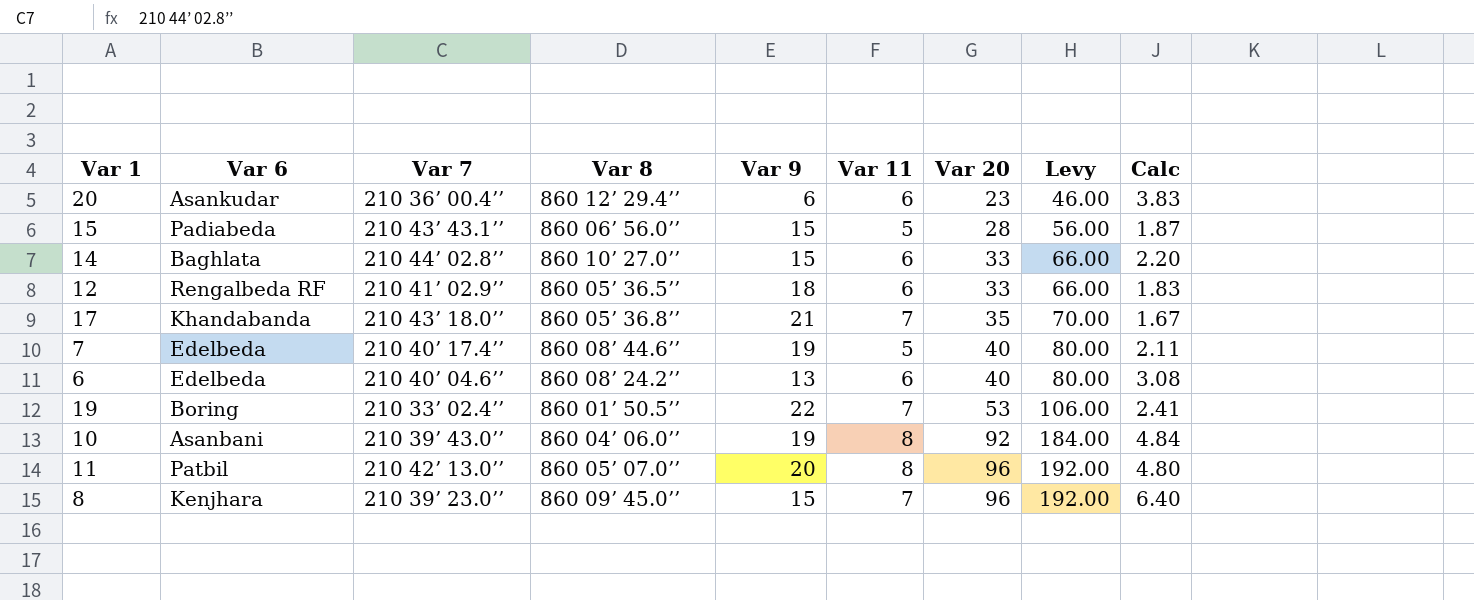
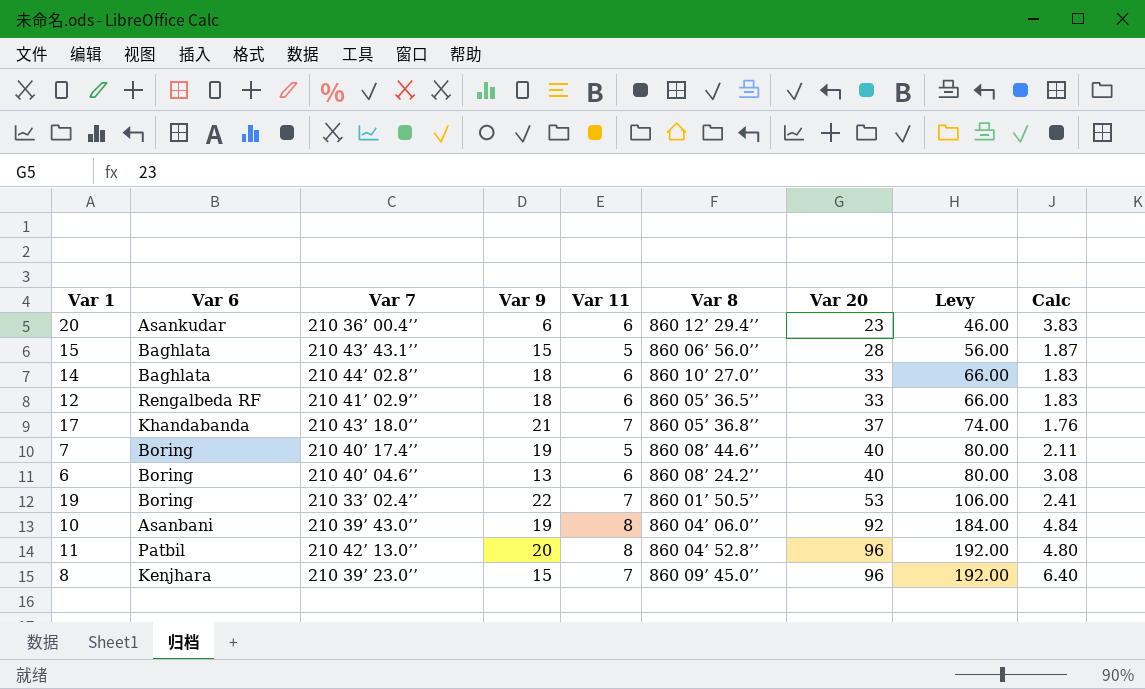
column Var 8 | position: 4 -> 6
15 | Var 6: Padiabeda -> Baghlata
14 | Var 9: 15 -> 18
14 | Calc: 2.20 -> 1.83
17 | Var 20: 35 -> 37
17 | Levy: 70.00 -> 74.00
17 | Calc: 1.67 -> 1.76
7 | Var 6: Edelbeda -> Boring
6 | Var 6: Edelbeda -> Boring
11 | Var 8: 860 05’ 07.0’’ -> 860 04’ 52.8’’

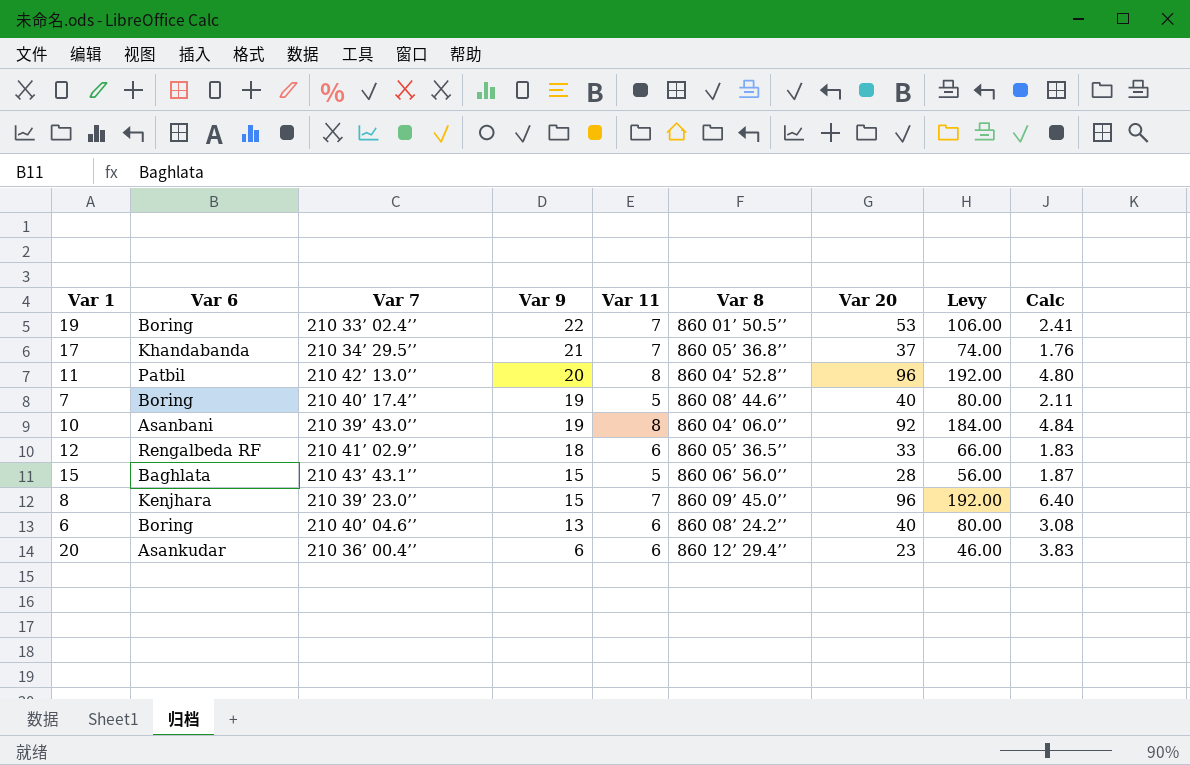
row order: Var 20 ascending -> Var 9 descending
row 14: Baghlata | 210 44’ 02.8’’ | 18 | 6 | 860 10’ 27.0’’ | 33 | 66.00 | 1.83 -> none
17 | Var 7: 210 43’ 18.0’’ -> 210 34’ 29.5’’

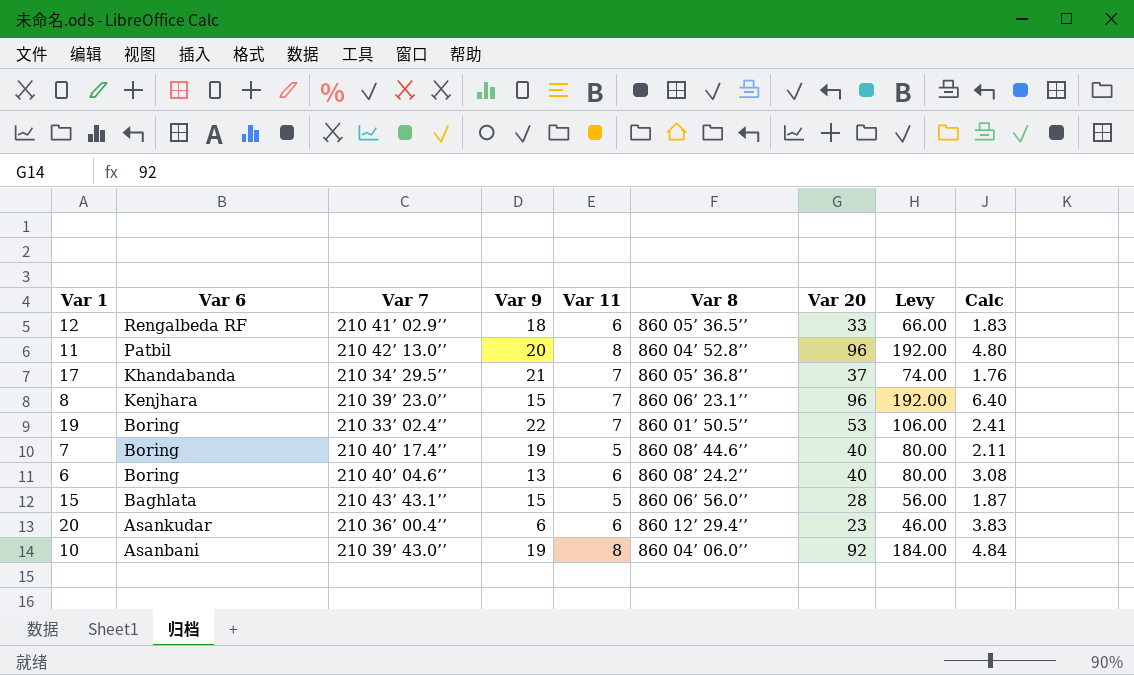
row order: Var 9 descending -> Var 6 descending
8 | Var 8: 860 09’ 45.0’’ -> 860 06’ 23.1’’

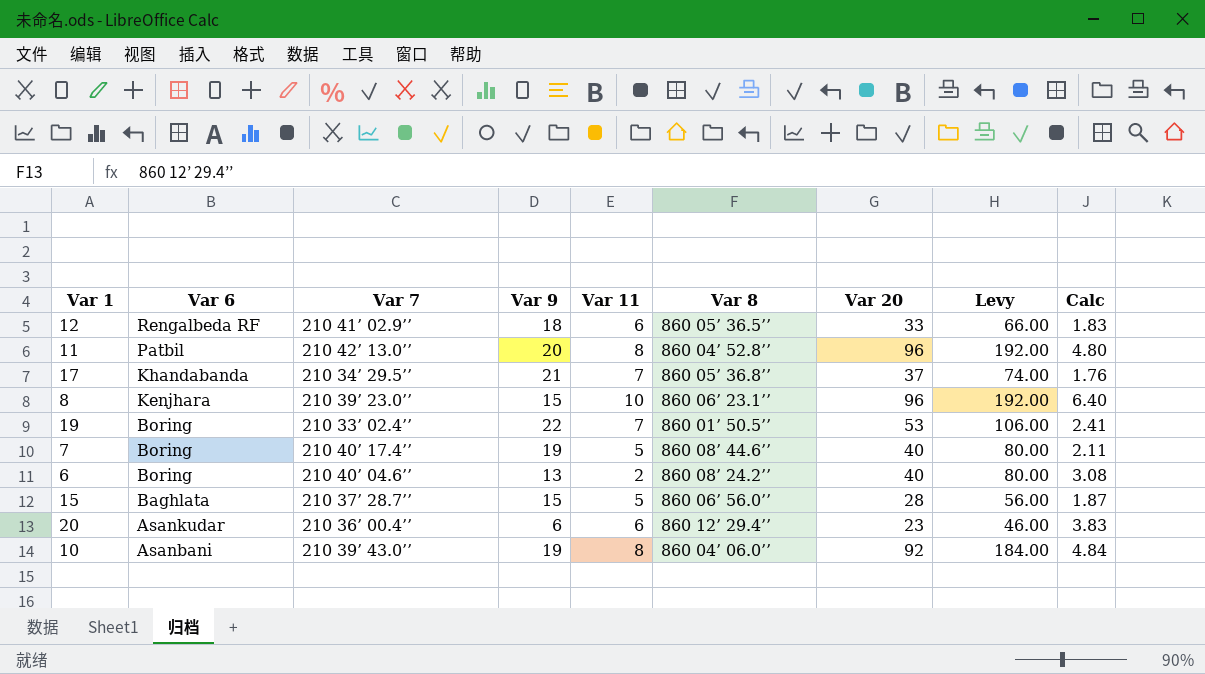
8 | Var 11: 7 -> 10
6 | Var 11: 6 -> 2
15 | Var 7: 210 43’ 43.1’’ -> 210 37’ 28.7’’

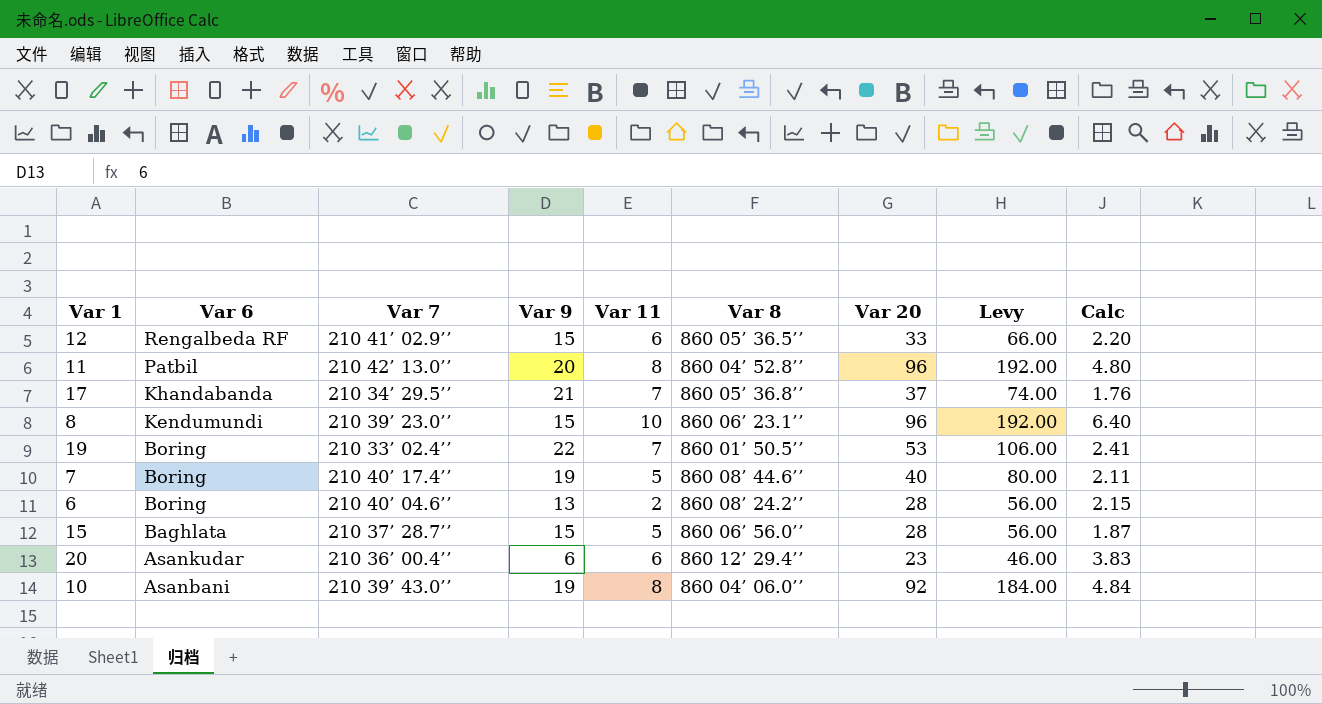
12 | Var 9: 18 -> 15
12 | Calc: 1.83 -> 2.20
8 | Var 6: Kenjhara -> Kendumundi
6 | Var 20: 40 -> 28
6 | Levy: 80.00 -> 56.00
6 | Calc: 3.08 -> 2.15

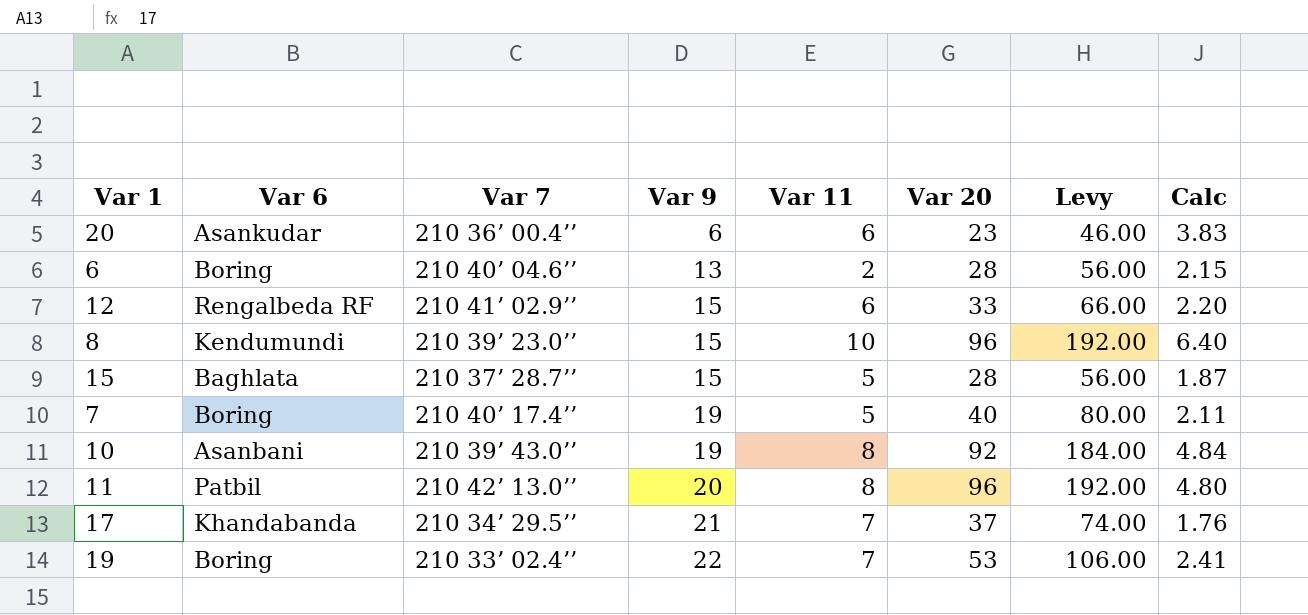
row order: Var 6 descending -> Var 9 ascending
column Var 8 | position: 6 -> none

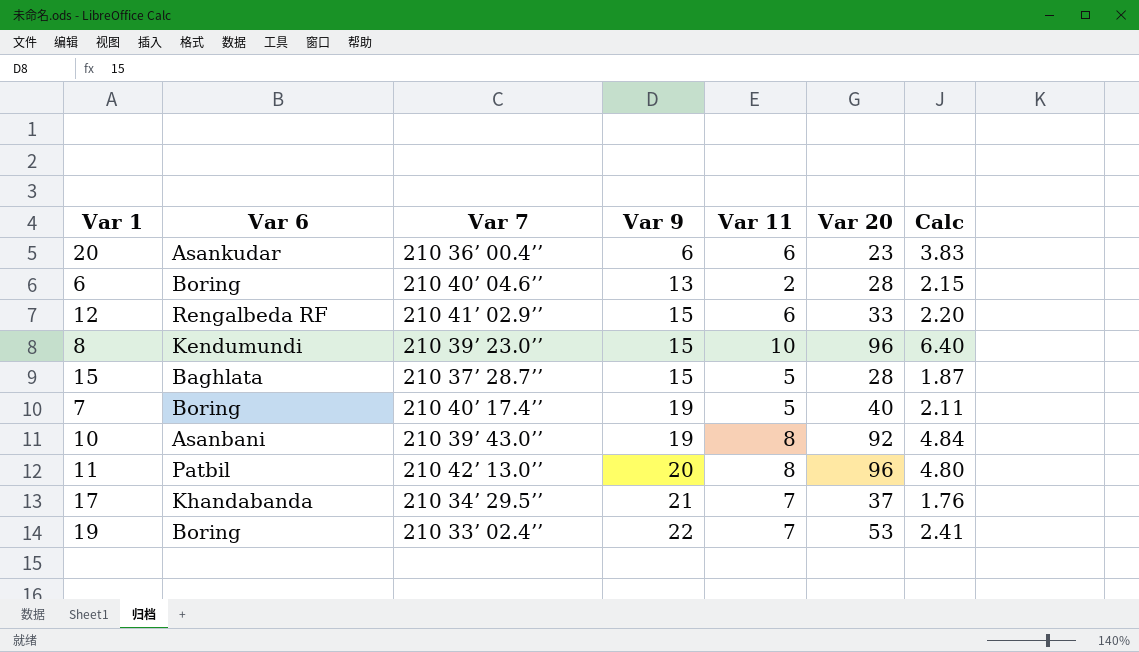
column Levy | formula: [Var 20] * 2 -> none

